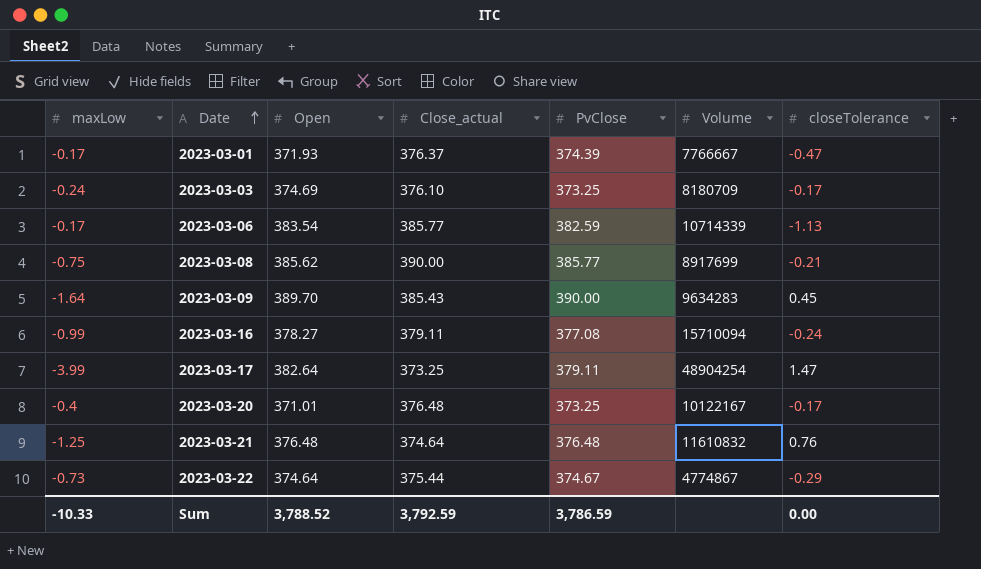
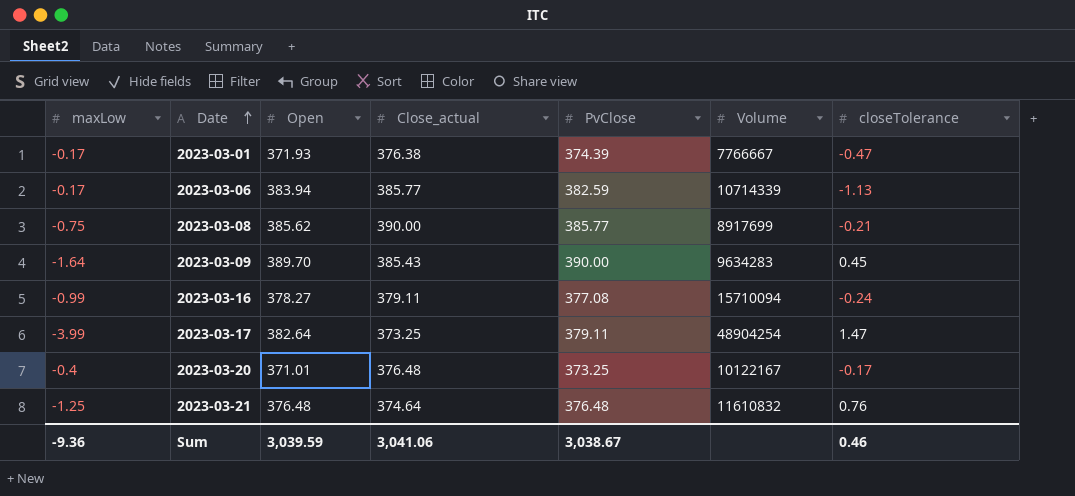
row 2023-03-03: -0.24 | 374.69 | 376.10 | 373.25 | 8180709 | -0.17 -> none
row 2023-03-22: -0.73 | 374.64 | 375.44 | 374.67 | 4774867 | -0.29 -> none
2023-03-01 | Close_actual: 376.37 -> 376.38
2023-03-06 | Open: 383.54 -> 383.94
Sum | maxLow: -10.33 -> -9.36
Sum | Open: 3,788.52 -> 3,039.59
Sum | Close_actual: 3,792.59 -> 3,041.06
Sum | PvClose: 3,786.59 -> 3,038.67
Sum | closeTolerance: 0.00 -> 0.46

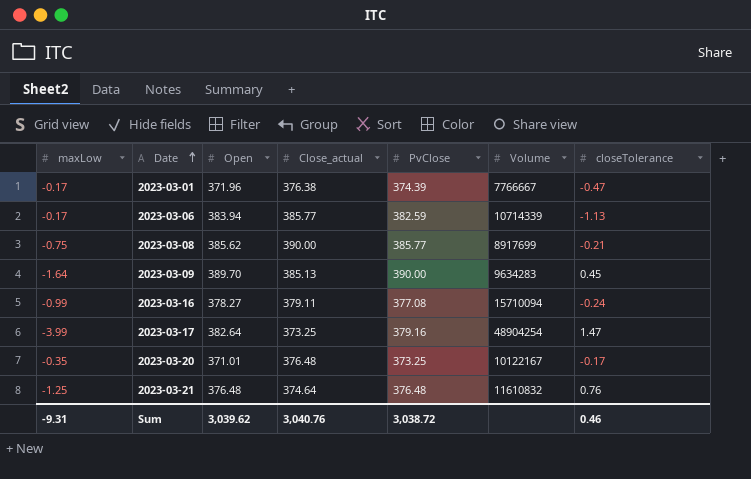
2023-03-01 | Open: 371.93 -> 371.96
2023-03-09 | Close_actual: 385.43 -> 385.13
2023-03-17 | PvClose: 379.11 -> 379.16
2023-03-20 | maxLow: -0.4 -> -0.35
Sum | maxLow: -9.36 -> -9.31
Sum | Open: 3,039.59 -> 3,039.62
Sum | Close_actual: 3,041.06 -> 3,040.76
Sum | PvClose: 3,038.67 -> 3,038.72

